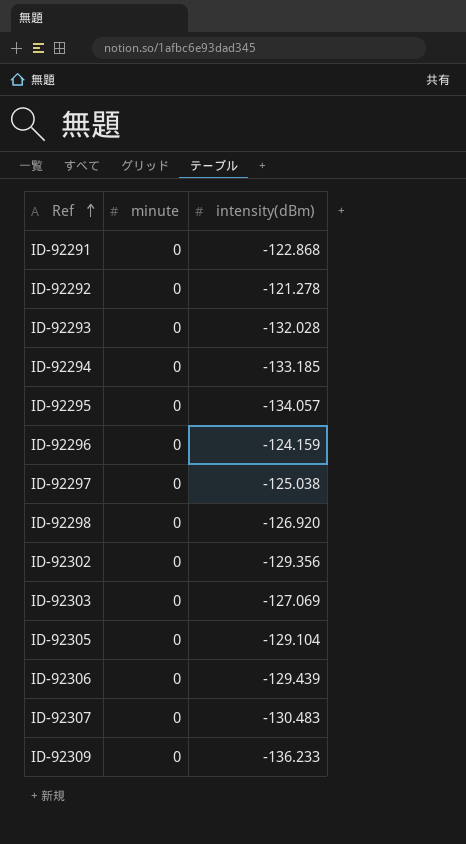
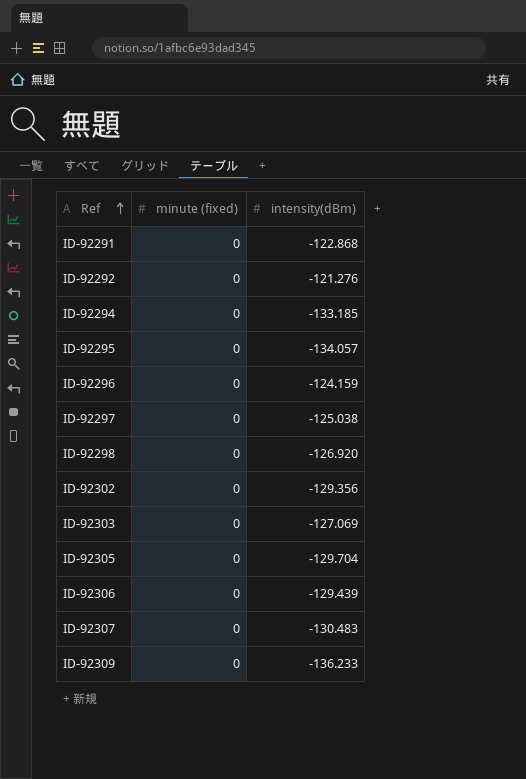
column name: minute -> minute (fixed)
row ID-92293: 0 | -132.028 -> none
ID-92292 | intensity(dBm): -121.278 -> -121.276
ID-92305 | intensity(dBm): -129.104 -> -129.704

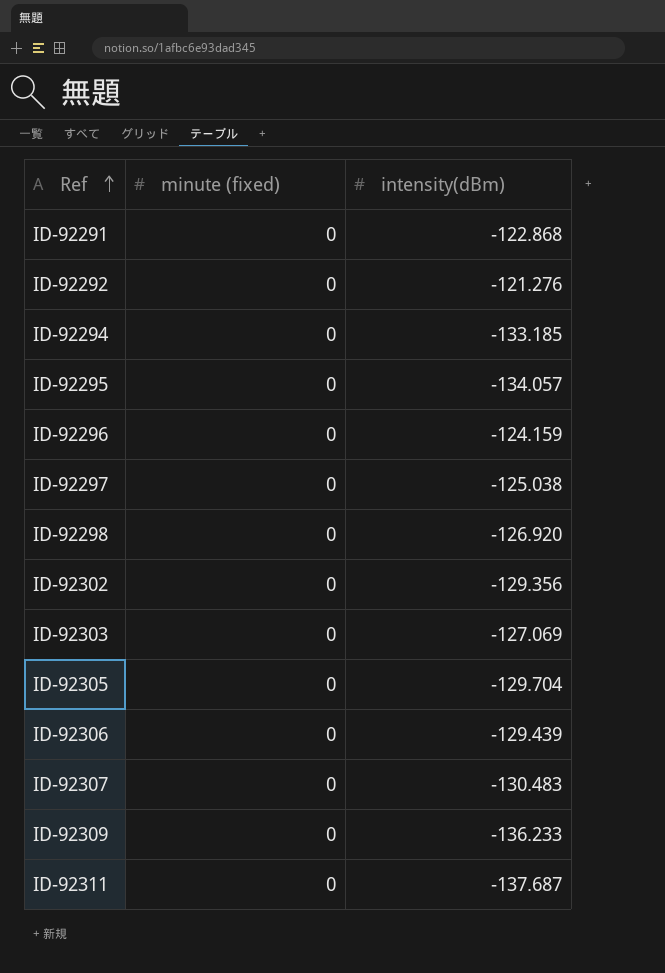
row ID-92311: none -> 0 | -137.687

